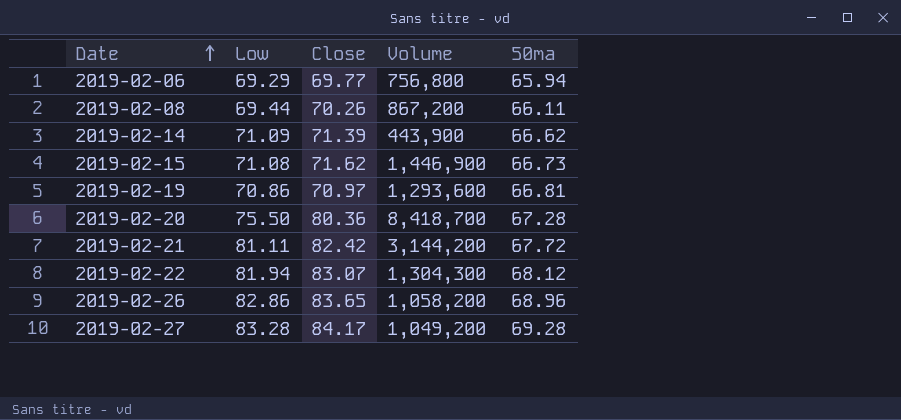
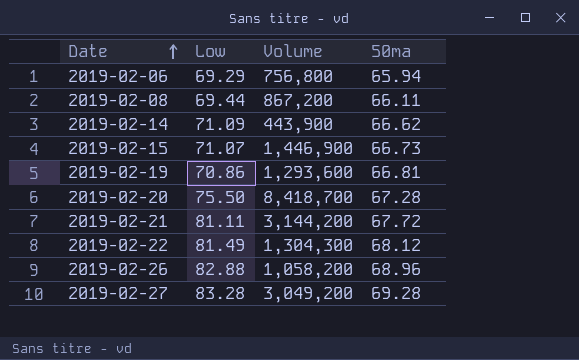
column Close | position: 3 -> none
2019-02-15 | Low: 71.08 -> 71.07
2019-02-22 | Low: 81.94 -> 81.49
2019-02-26 | Low: 82.86 -> 82.88
2019-02-27 | Volume: 1,049,200 -> 3,049,200

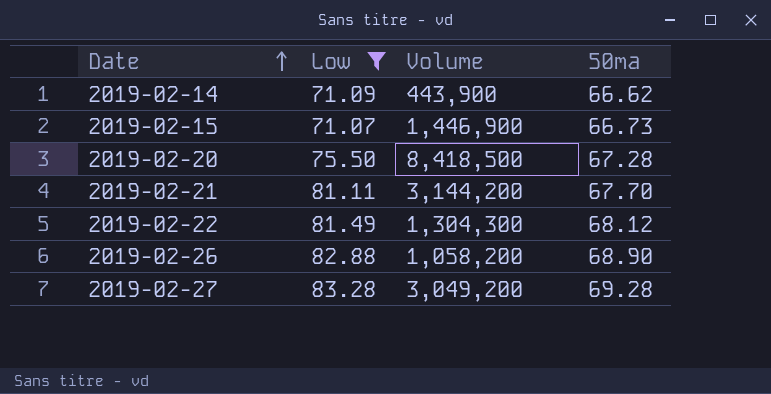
filter: none -> Low >= 71.07
2019-02-20 | Volume: 8,418,700 -> 8,418,500
2019-02-21 | 50ma: 67.72 -> 67.70
2019-02-26 | 50ma: 68.96 -> 68.90

